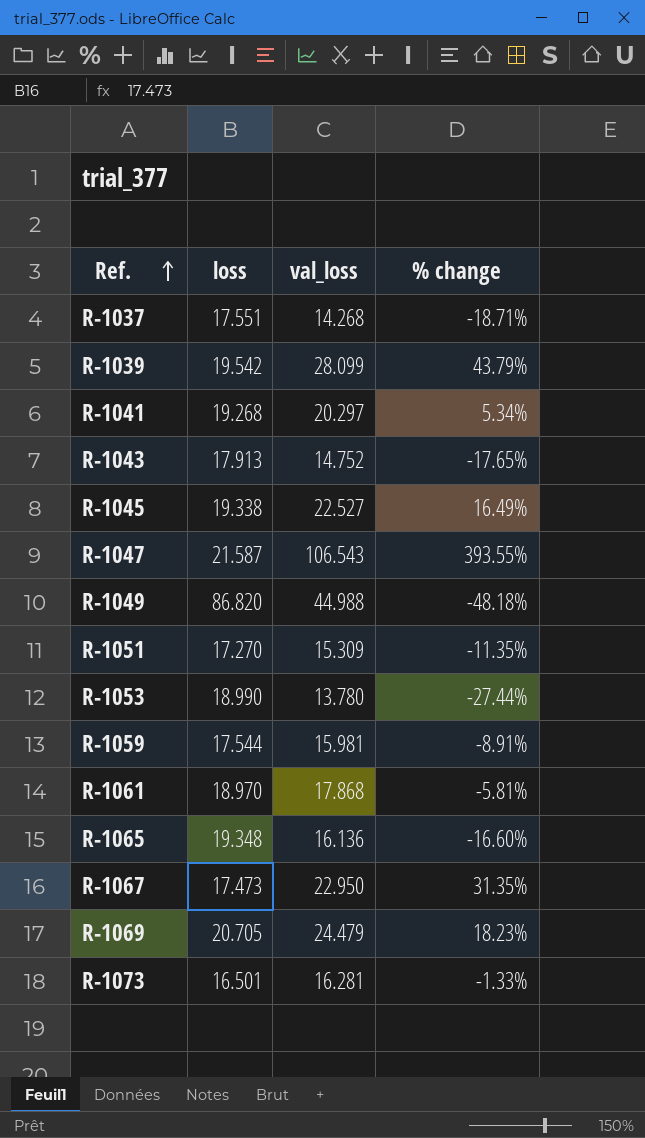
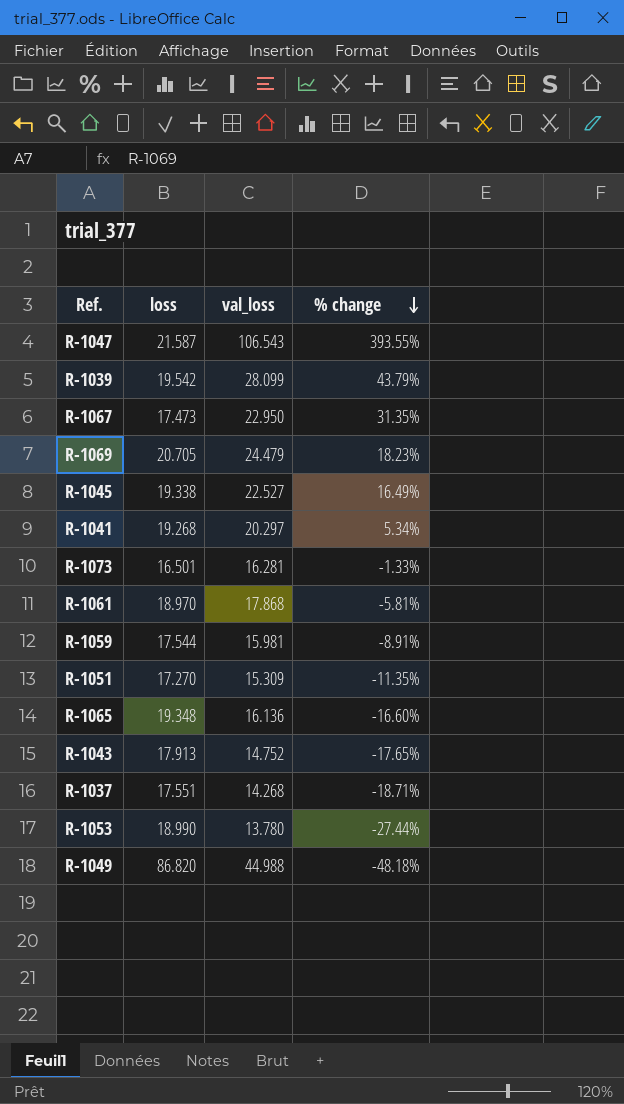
row order: Ref. ascending -> % change descending

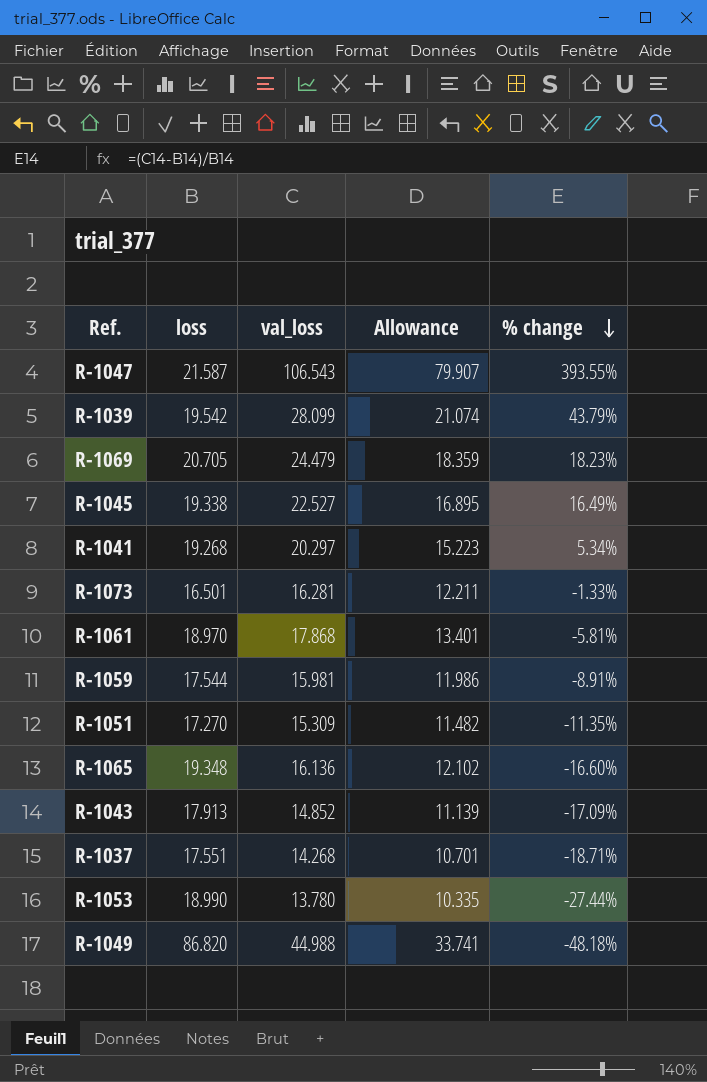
column Allowance | formula: none -> [val_loss] * 0.75
row R-1067: 17.473 | 22.950 | 31.35% -> none
R-1043 | val_loss: 14.752 -> 14.852
R-1043 | % change: -17.65% -> -17.09%

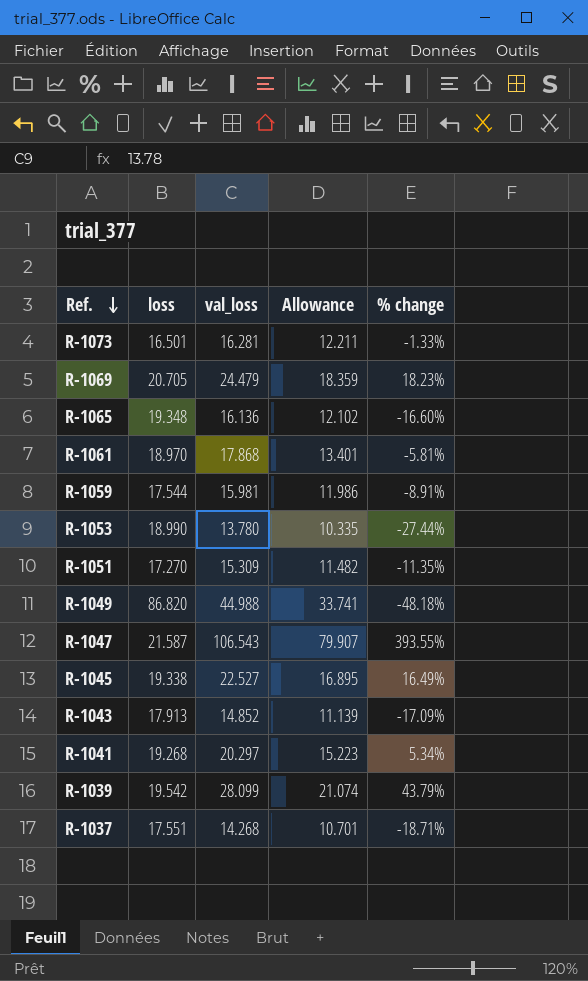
row order: % change descending -> Ref. descending

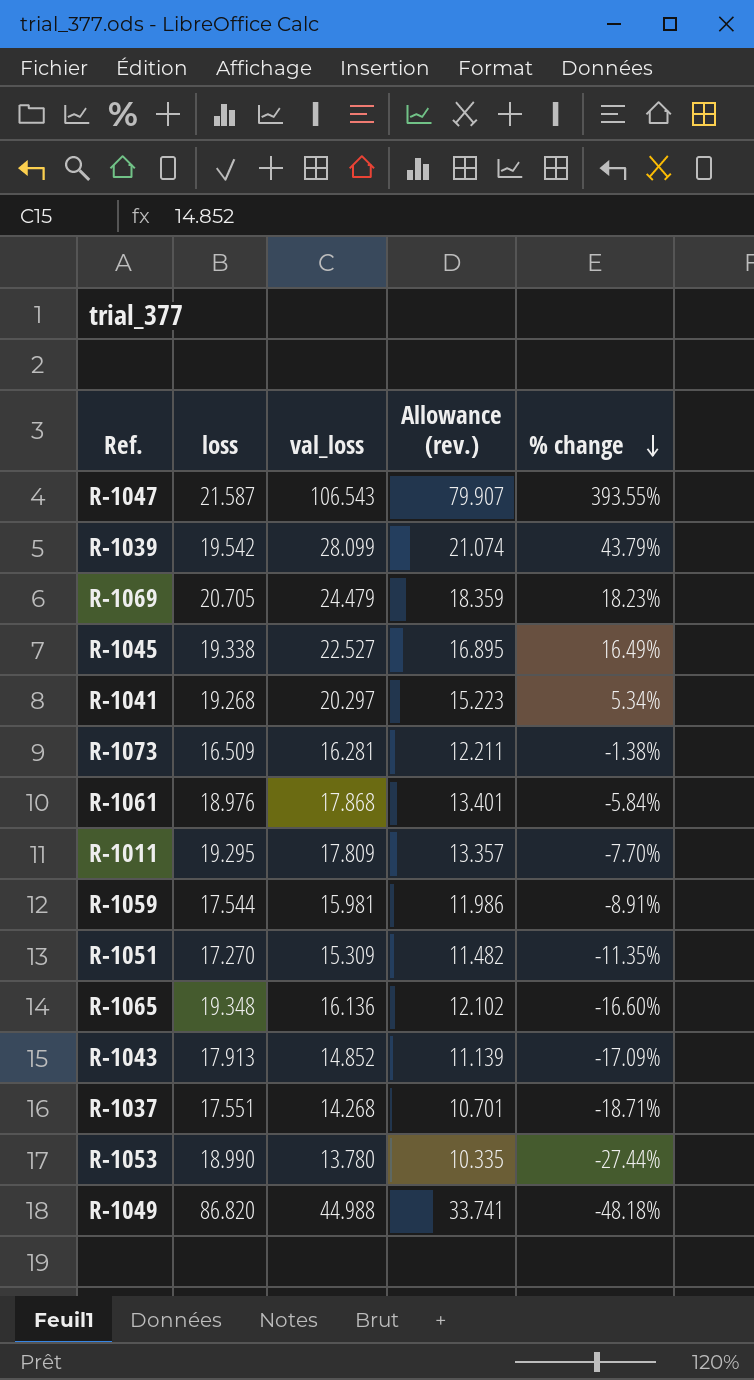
row order: Ref. descending -> % change descending
column name: Allowance -> Allowance (rev.)
R-1073 | loss: 16.501 -> 16.509
R-1073 | % change: -1.33% -> -1.38%
R-1061 | loss: 18.970 -> 18.976
R-1061 | % change: -5.81% -> -5.84%
row R-1011: none -> 19.295 | 17.809 | 13.357 | -7.70%

